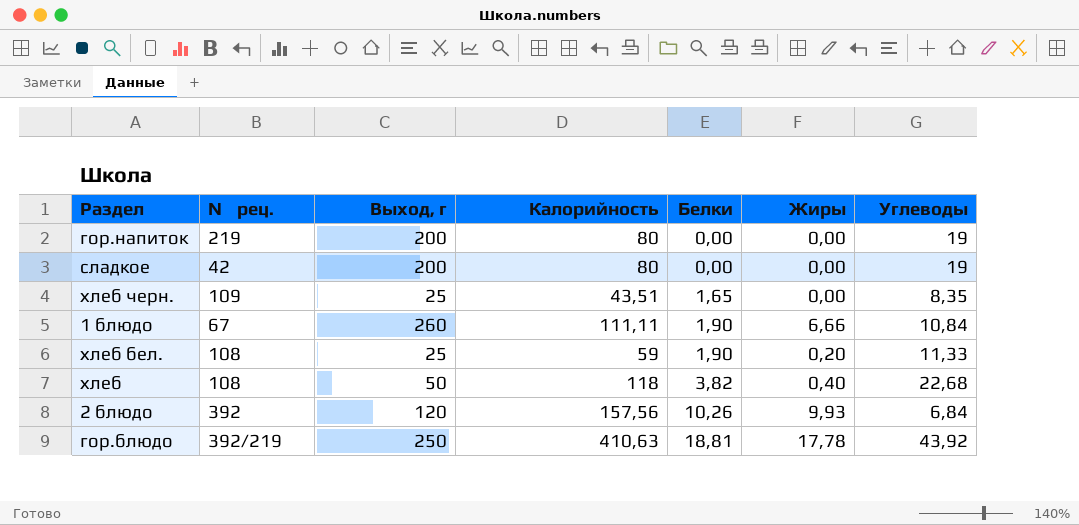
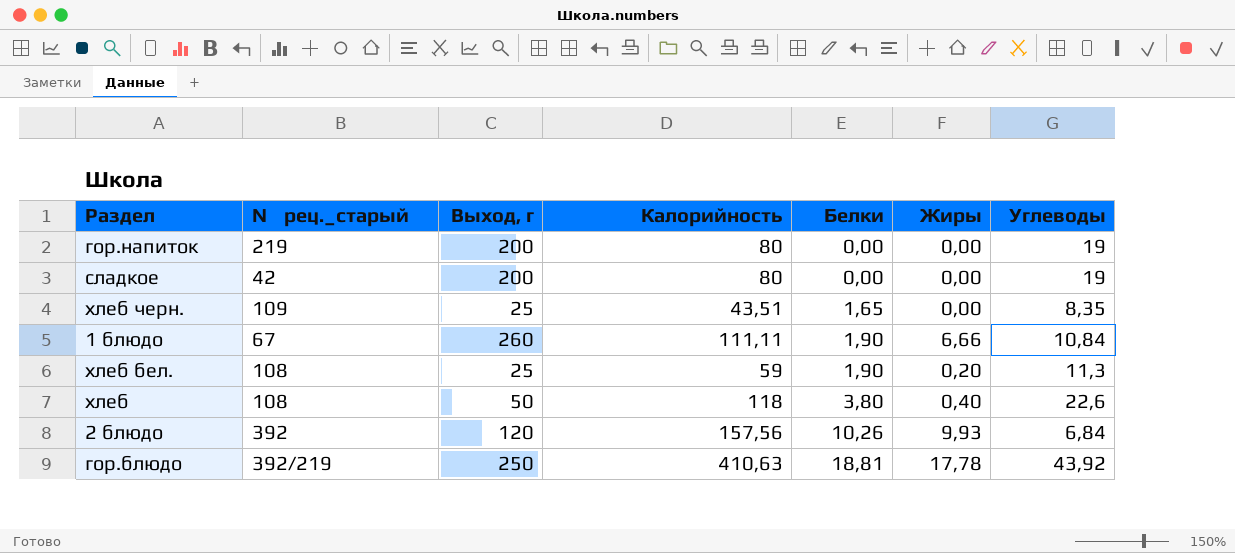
column name: № рец. -> № рец._старый
хлеб бел. | Углеводы: 11,33 -> 11,3
хлеб | Белки: 3,82 -> 3,80
хлеб | Углеводы: 22,68 -> 22,6

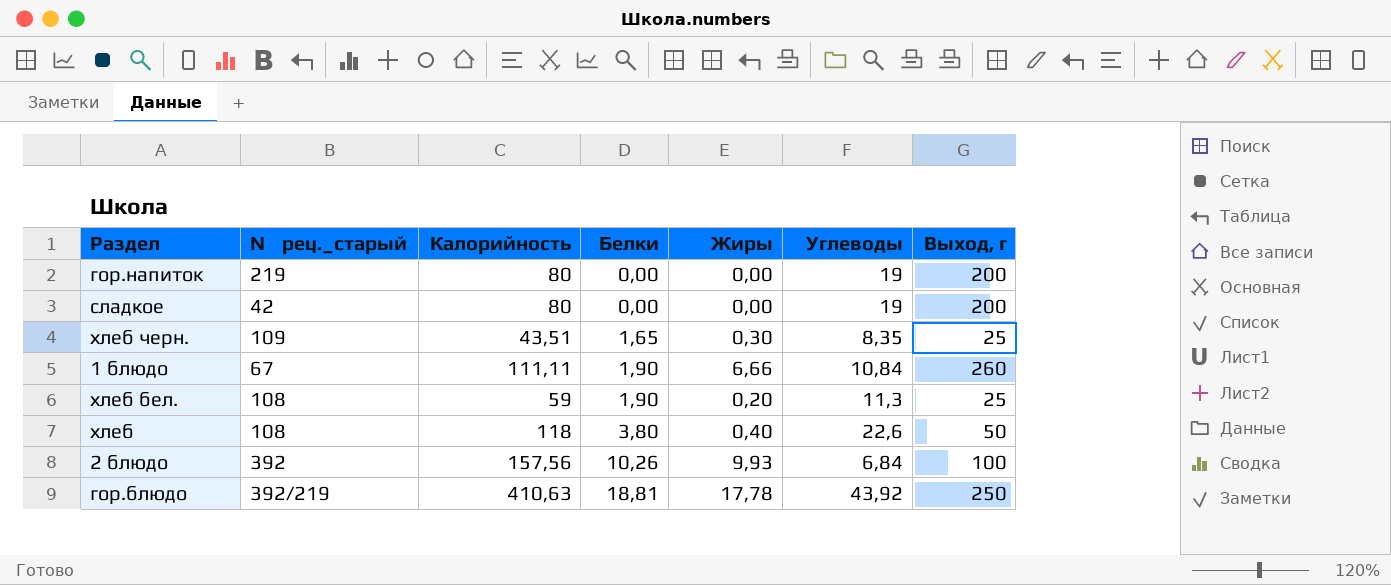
column Выход, г | position: 3 -> 7
хлеб черн. | Жиры: 0,00 -> 0,30
2 блюдо | Выход, г: 120 -> 100

